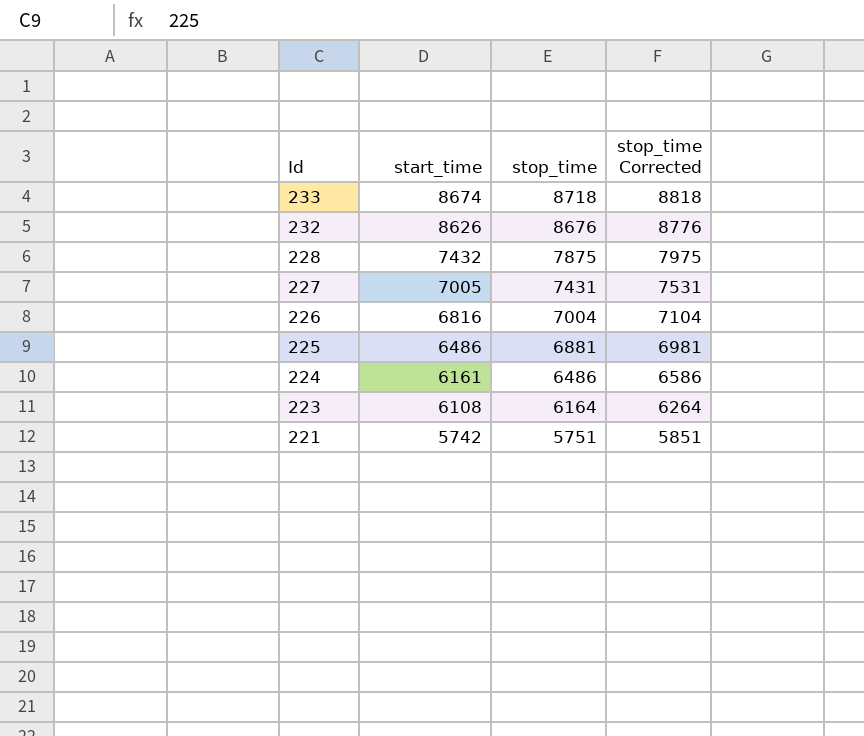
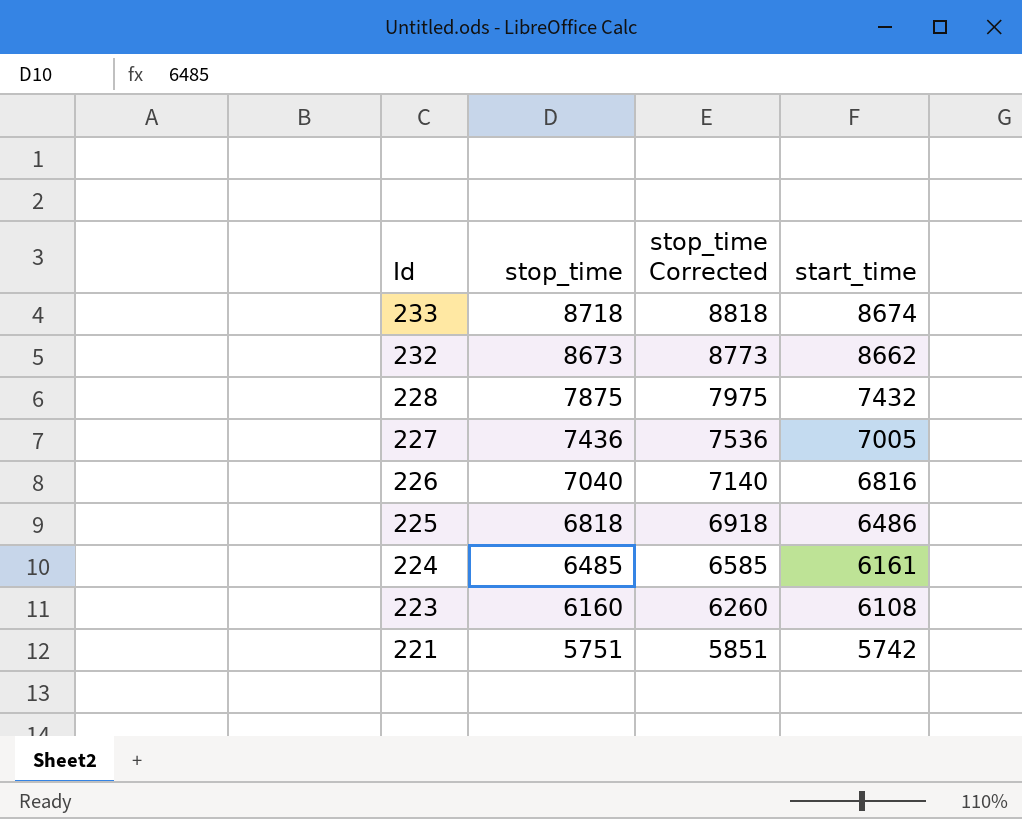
column start_time | position: 2 -> 4
232 | stop_time: 8676 -> 8673
232 | stop_time Corrected: 8776 -> 8773
232 | start_time: 8626 -> 8662
227 | stop_time: 7431 -> 7436
227 | stop_time Corrected: 7531 -> 7536
226 | stop_time: 7004 -> 7040
226 | stop_time Corrected: 7104 -> 7140
225 | stop_time: 6881 -> 6818
225 | stop_time Corrected: 6981 -> 6918
224 | stop_time: 6486 -> 6485
224 | stop_time Corrected: 6586 -> 6585
223 | stop_time: 6164 -> 6160
223 | stop_time Corrected: 6264 -> 6260

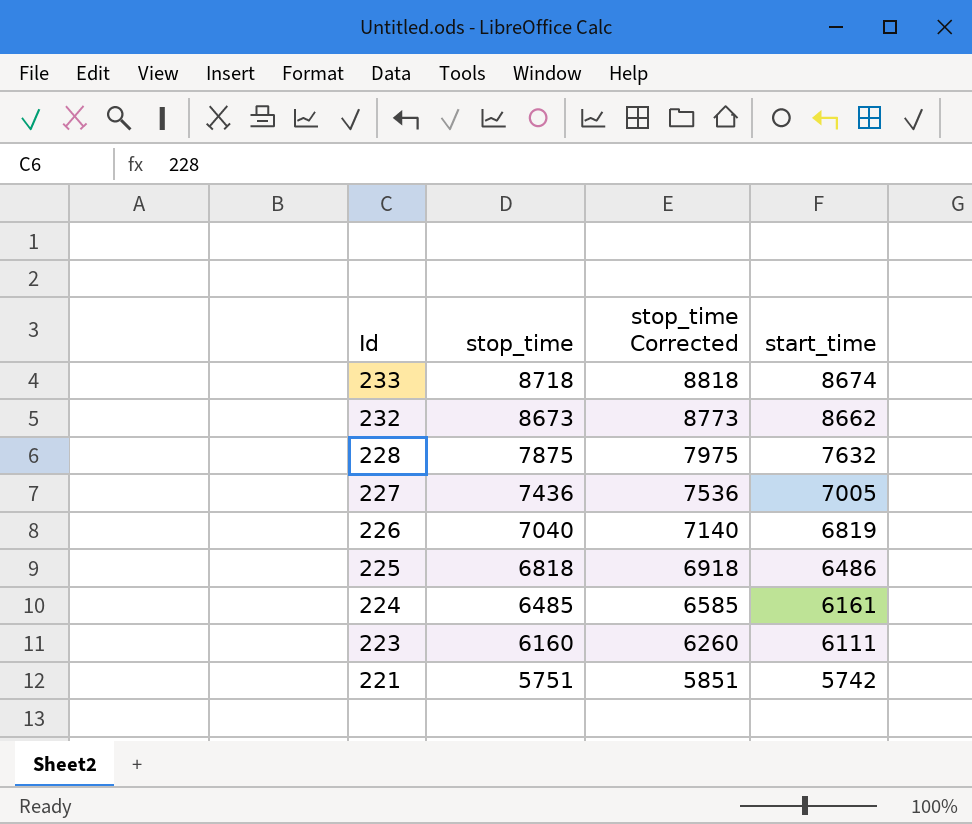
228 | start_time: 7432 -> 7632
226 | start_time: 6816 -> 6819
223 | start_time: 6108 -> 6111

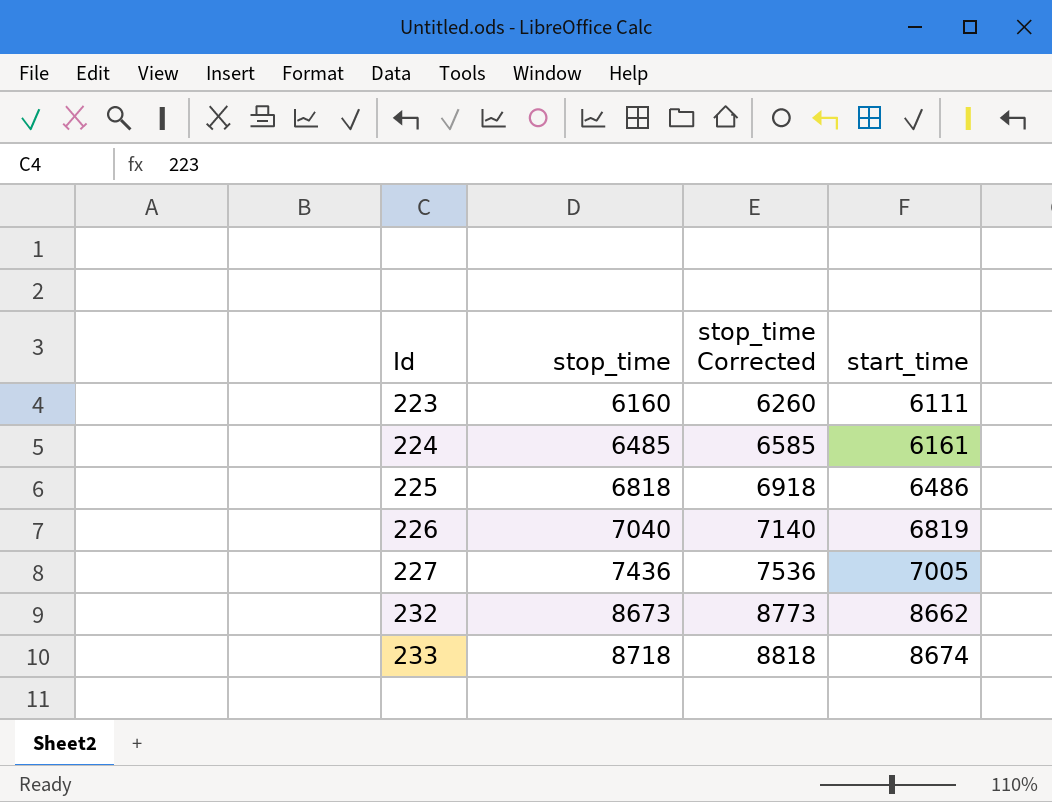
row order: Id descending -> Id ascending
row 228: 7875 | 7975 | 7632 -> none
row 221: 5751 | 5851 | 5742 -> none

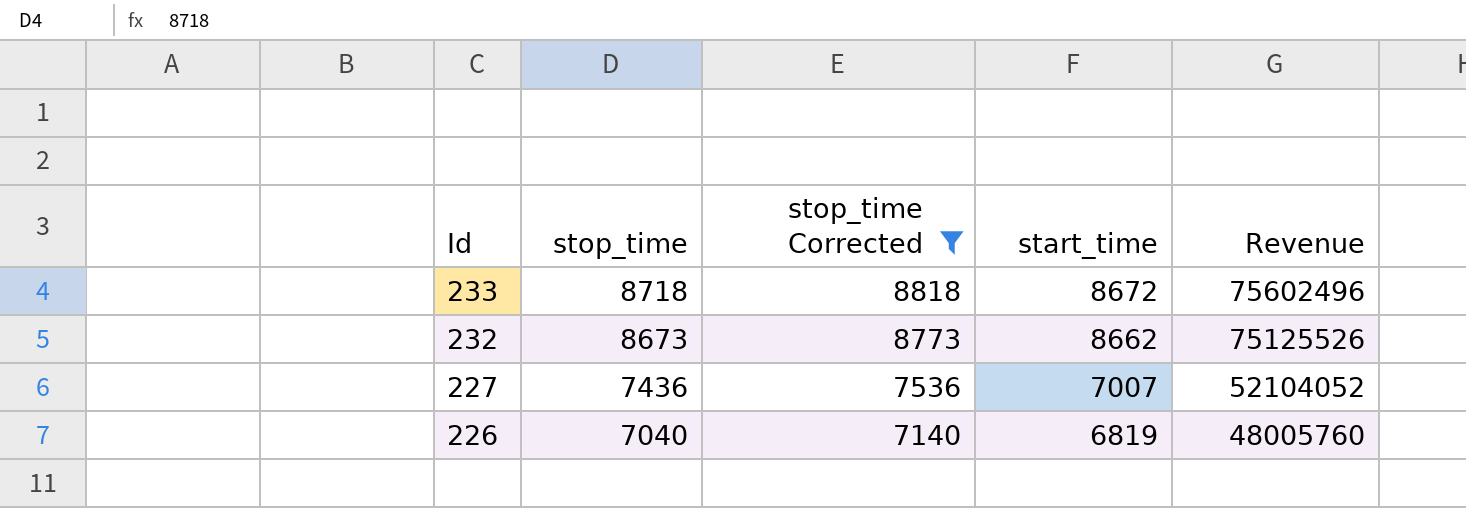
filter: none -> stop_time Corrected >= 7140
row order: Id ascending -> Id descending
column Revenue | formula: none -> [stop_time] * [start_time]
233 | start_time: 8674 -> 8672
227 | start_time: 7005 -> 7007

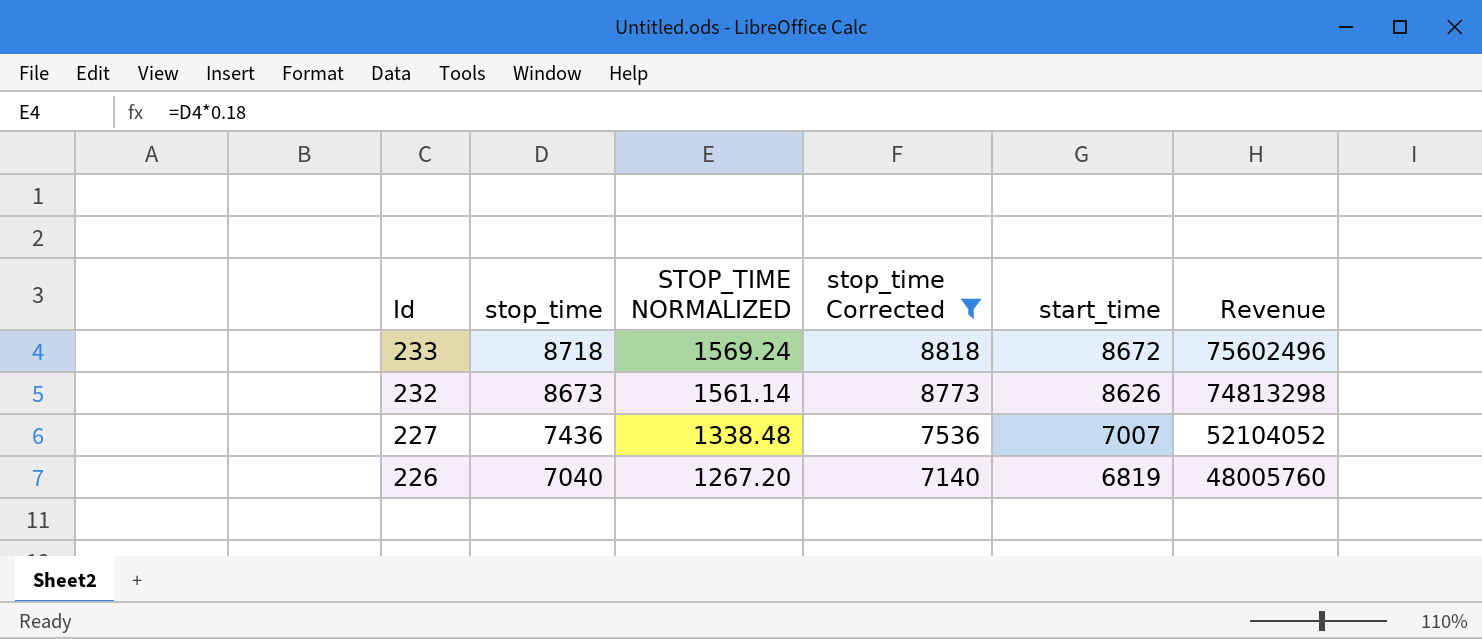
column STOP_TIME NORMALIZED | formula: none -> [stop_time] * 0.18
232 | start_time: 8662 -> 8626
232 | Revenue: 75125526 -> 74813298

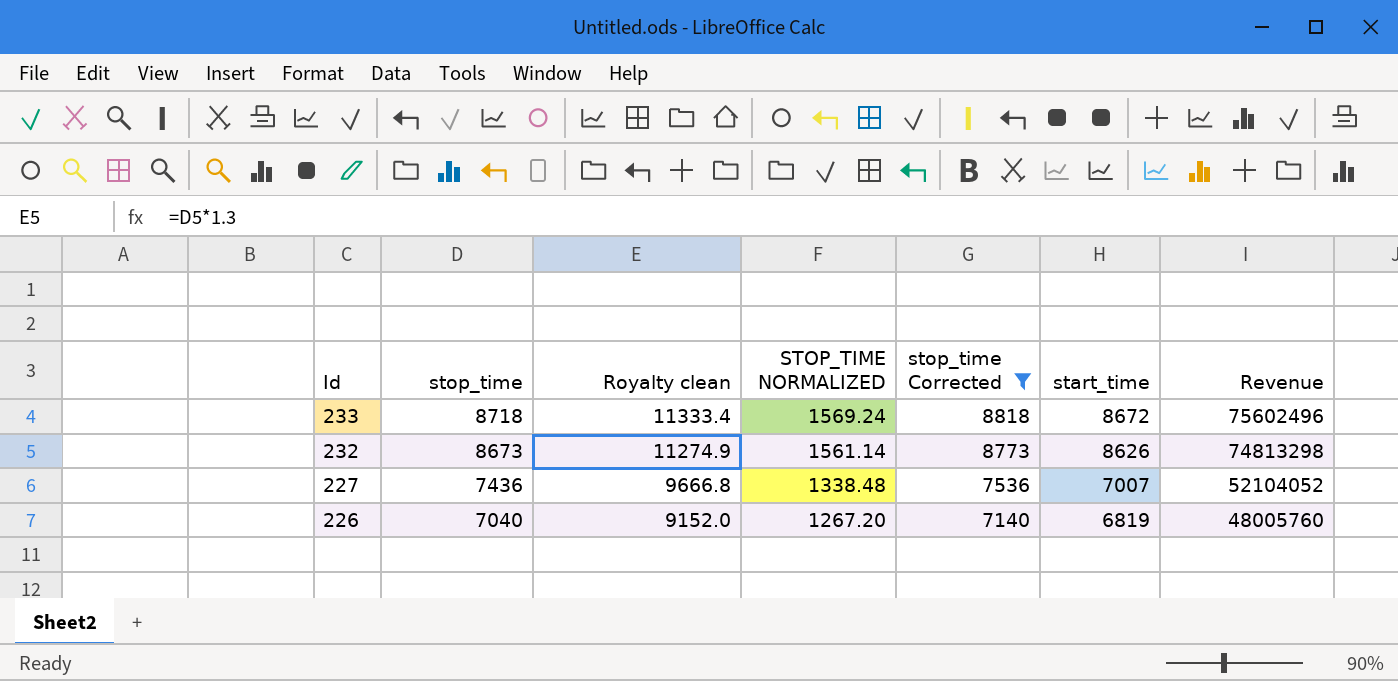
column Royalty clean | formula: none -> [stop_time] * 1.3

